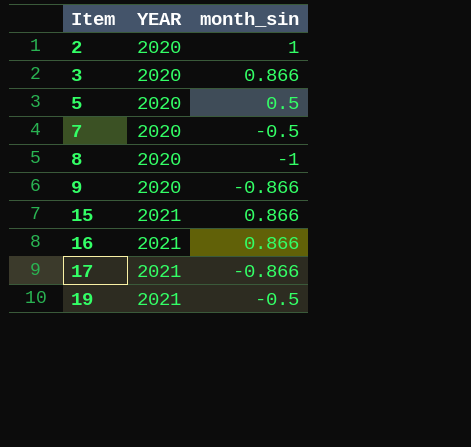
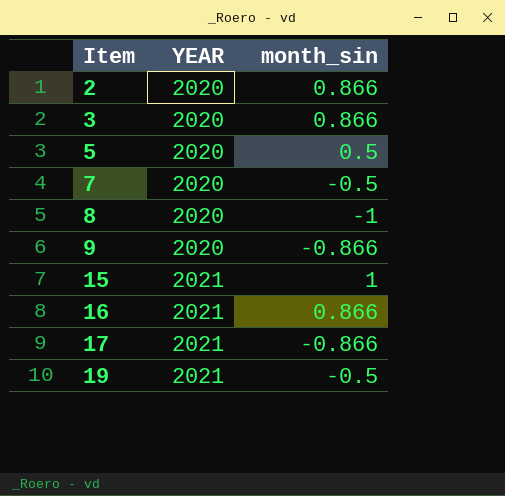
2 | month_sin: 1 -> 0.866
15 | month_sin: 0.866 -> 1

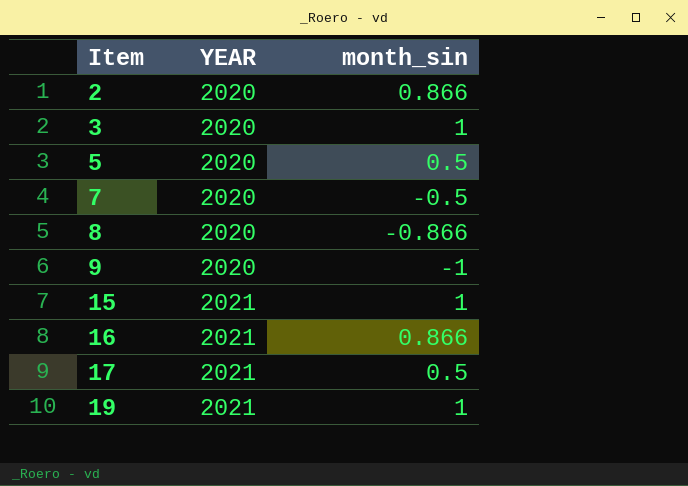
3 | month_sin: 0.866 -> 1
8 | month_sin: -1 -> -0.866
9 | month_sin: -0.866 -> -1
17 | month_sin: -0.866 -> 0.5
19 | month_sin: -0.5 -> 1

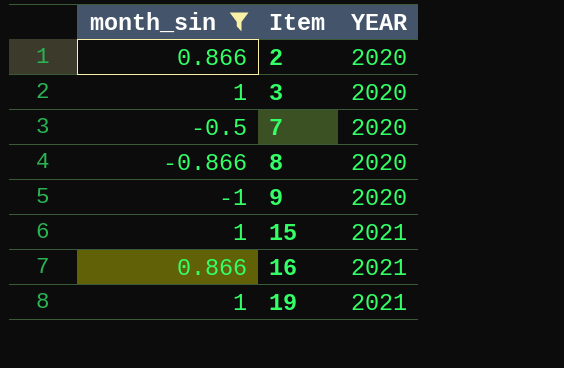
filter: none -> month_sin != 0.5
column month_sin | position: 3 -> 1

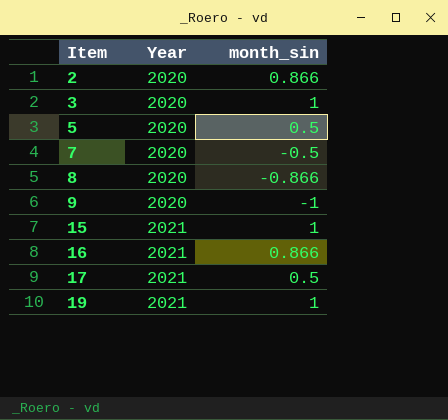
filter: month_sin != 0.5 -> none
column name: YEAR -> Year
column month_sin | position: 1 -> 3

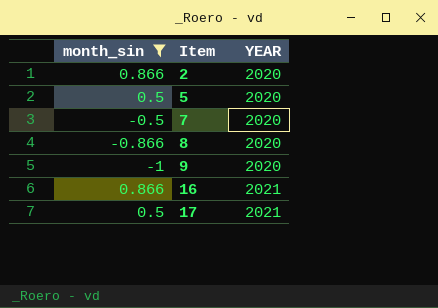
filter: none -> month_sin != 1
column month_sin | position: 3 -> 1
column name: Year -> YEAR

